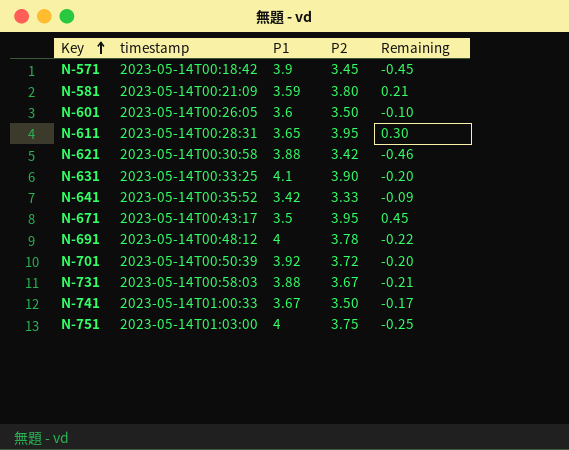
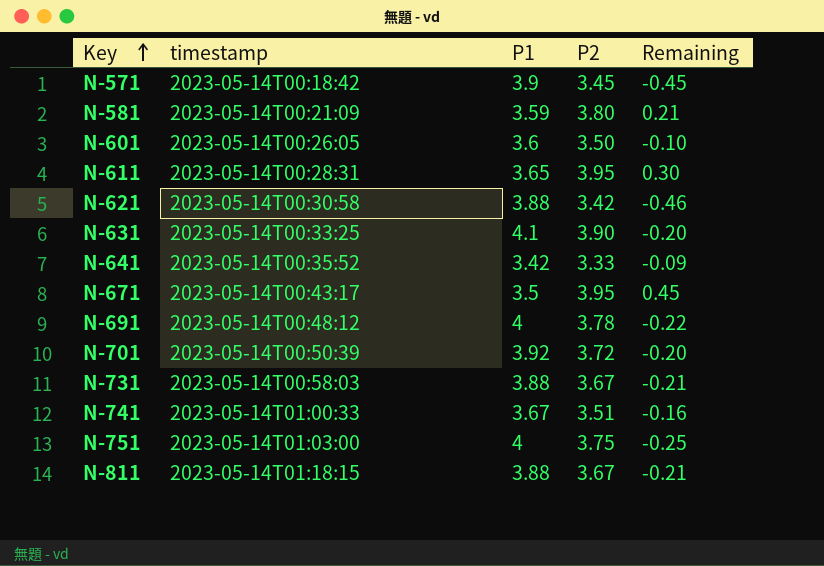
N-741 | P2: 3.50 -> 3.51
N-741 | Remaining: -0.17 -> -0.16
row N-811: none -> 2023-05-14T01:18:15 | 3.88 | 3.67 | -0.21

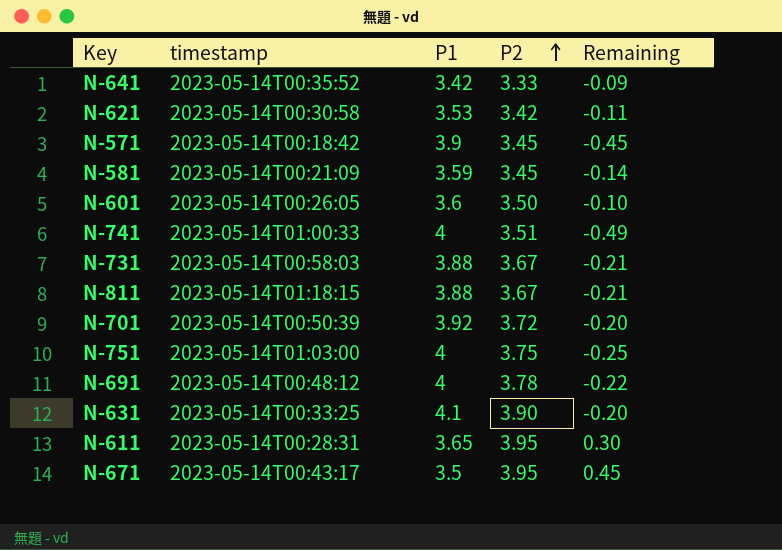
row order: Key ascending -> P2 ascending
N-621 | P1: 3.88 -> 3.53
N-621 | Remaining: -0.46 -> -0.11
N-581 | P2: 3.80 -> 3.45
N-581 | Remaining: 0.21 -> -0.14
N-741 | P1: 3.67 -> 4
N-741 | Remaining: -0.16 -> -0.49

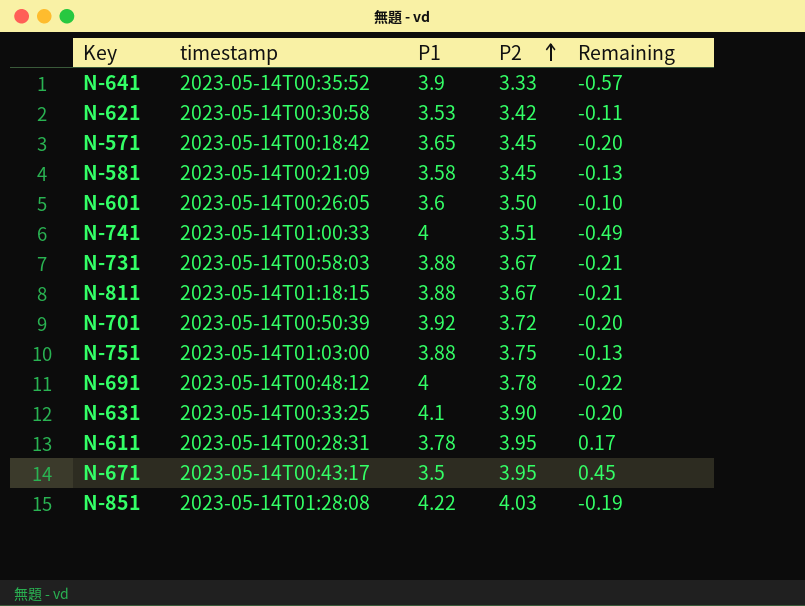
N-641 | P1: 3.42 -> 3.9
N-641 | Remaining: -0.09 -> -0.57
N-571 | P1: 3.9 -> 3.65
N-571 | Remaining: -0.45 -> -0.20
N-581 | P1: 3.59 -> 3.58
N-581 | Remaining: -0.14 -> -0.13
N-751 | P1: 4 -> 3.88
N-751 | Remaining: -0.25 -> -0.13
N-611 | P1: 3.65 -> 3.78
N-611 | Remaining: 0.30 -> 0.17
row N-851: none -> 2023-05-14T01:28:08 | 4.22 | 4.03 | -0.19

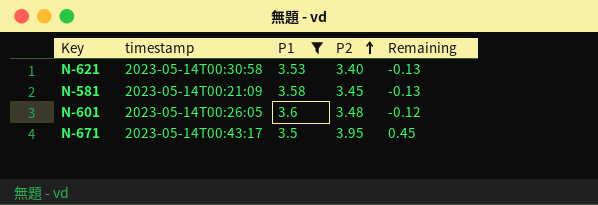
filter: none -> P1 <= 3.6
N-621 | P2: 3.42 -> 3.40
N-621 | Remaining: -0.11 -> -0.13
N-601 | P2: 3.50 -> 3.48
N-601 | Remaining: -0.10 -> -0.12

